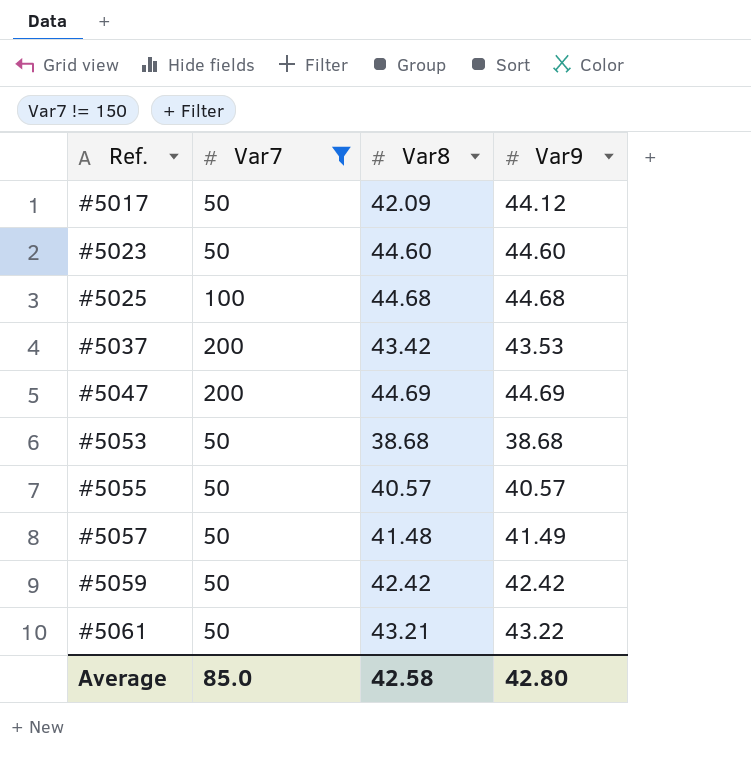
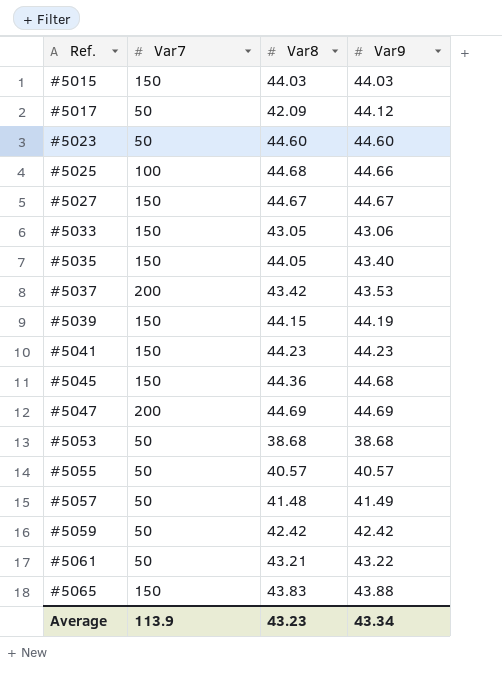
filter: Var7 != 150 -> none
#5025 | Var9: 44.68 -> 44.66
Average | Var7: 85.0 -> 113.9
Average | Var8: 42.58 -> 43.23
Average | Var9: 42.80 -> 43.34

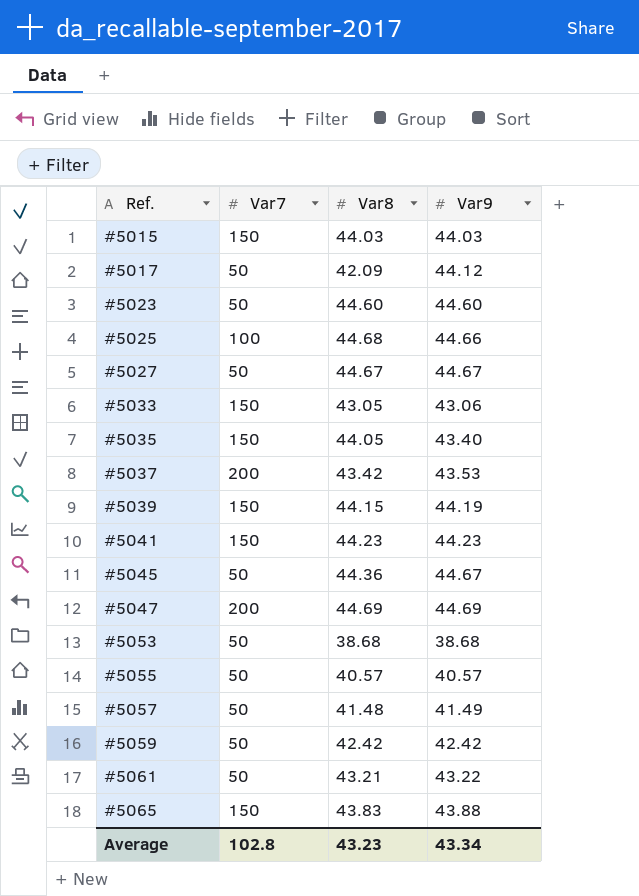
#5027 | Var7: 150 -> 50
#5045 | Var7: 150 -> 50
#5045 | Var9: 44.68 -> 44.67
Average | Var7: 113.9 -> 102.8

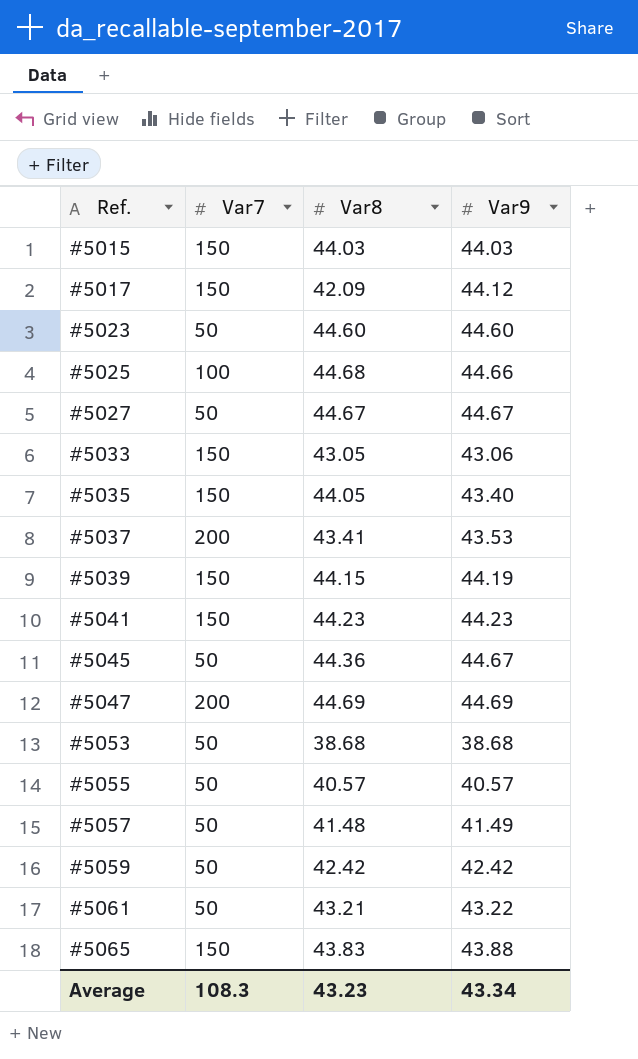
#5017 | Var7: 50 -> 150
#5037 | Var8: 43.42 -> 43.41
Average | Var7: 102.8 -> 108.3

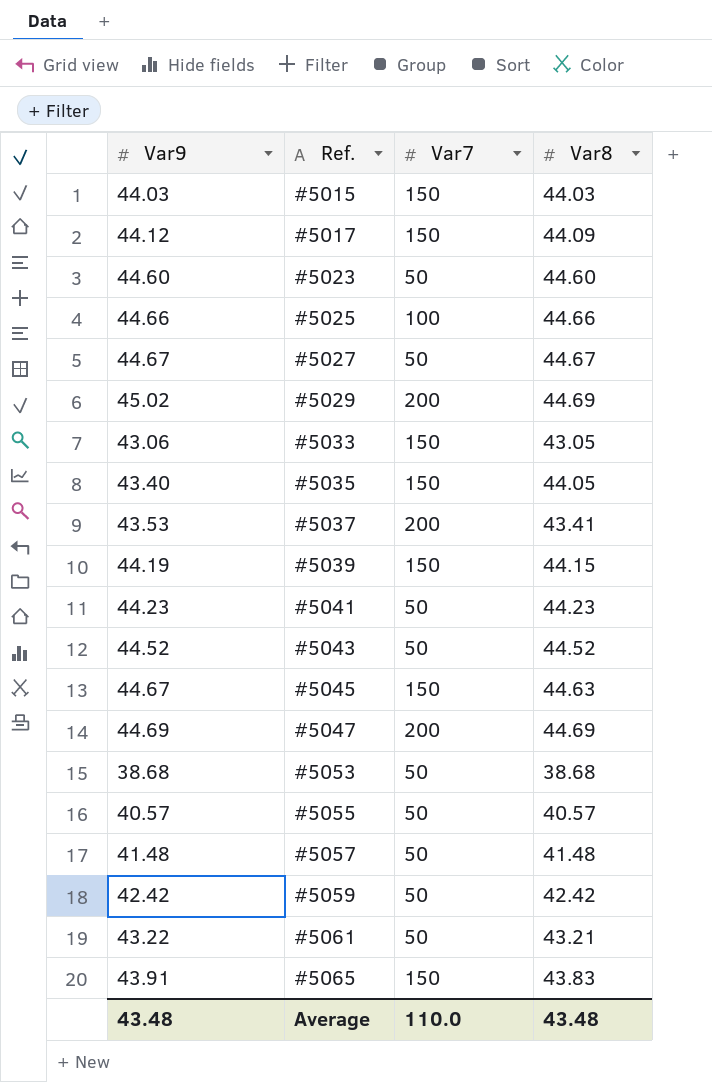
column Var9 | position: 4 -> 1
#5017 | Var8: 42.09 -> 44.09
#5025 | Var8: 44.68 -> 44.66
row #5029: none -> 45.02 | 200 | 44.69
#5041 | Var7: 150 -> 50
row #5043: none -> 44.52 | 50 | 44.52
#5045 | Var7: 50 -> 150
#5045 | Var8: 44.36 -> 44.63
#5057 | Var9: 41.49 -> 41.48
#5065 | Var9: 43.88 -> 43.91
Average | Var9: 43.34 -> 43.48
Average | Var7: 108.3 -> 110.0
Average | Var8: 43.23 -> 43.48

